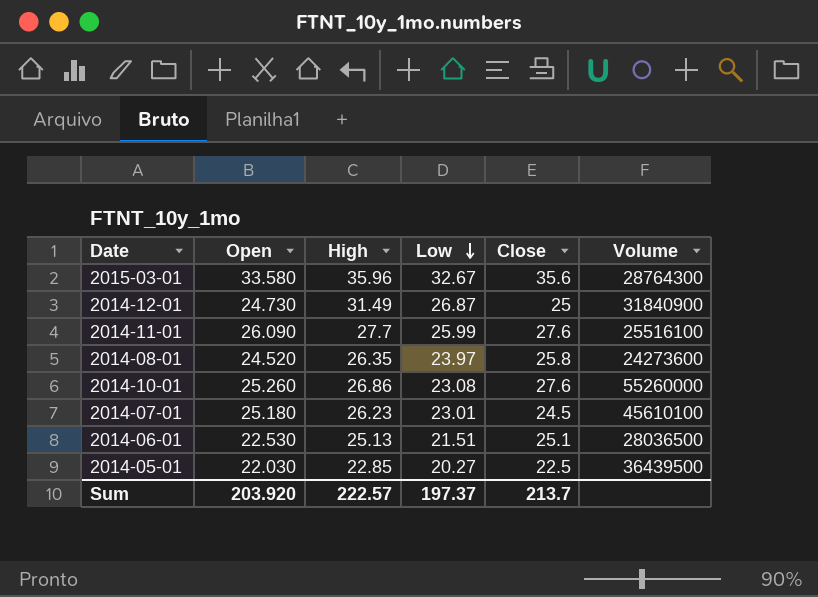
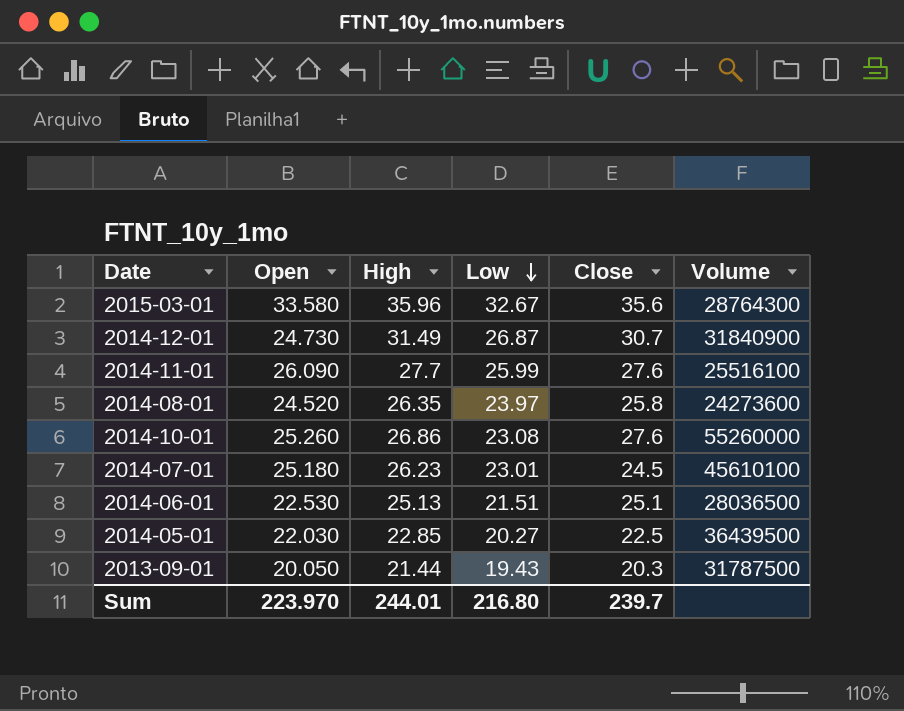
2014-12-01 | Close: 25 -> 30.7
row 2013-09-01: none -> 20.050 | 21.44 | 19.43 | 20.3 | 31787500
Sum | Open: 203.920 -> 223.970
Sum | High: 222.57 -> 244.01
Sum | Low: 197.37 -> 216.80
Sum | Close: 213.7 -> 239.7

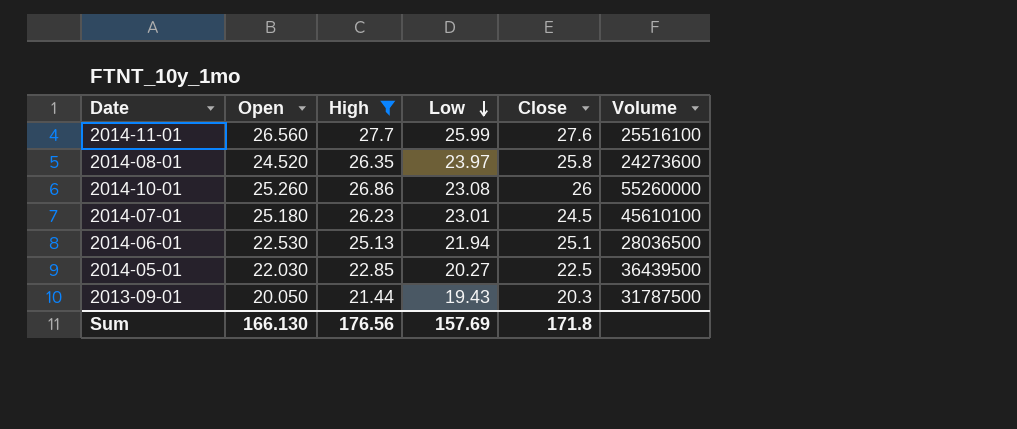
filter: none -> High <= 27.7
2014-11-01 | Open: 26.090 -> 26.560
2014-10-01 | Close: 27.6 -> 26
2014-06-01 | Low: 21.51 -> 21.94
Sum | Open: 223.970 -> 166.130
Sum | High: 244.01 -> 176.56
Sum | Low: 216.80 -> 157.69
Sum | Close: 239.7 -> 171.8

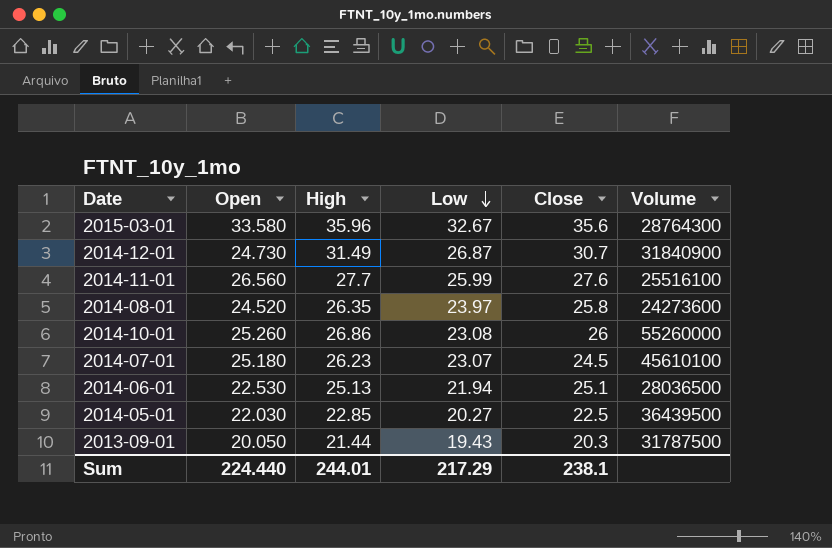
filter: High <= 27.7 -> none
2014-07-01 | Low: 23.01 -> 23.07
Sum | Open: 166.130 -> 224.440
Sum | High: 176.56 -> 244.01
Sum | Low: 157.69 -> 217.29
Sum | Close: 171.8 -> 238.1

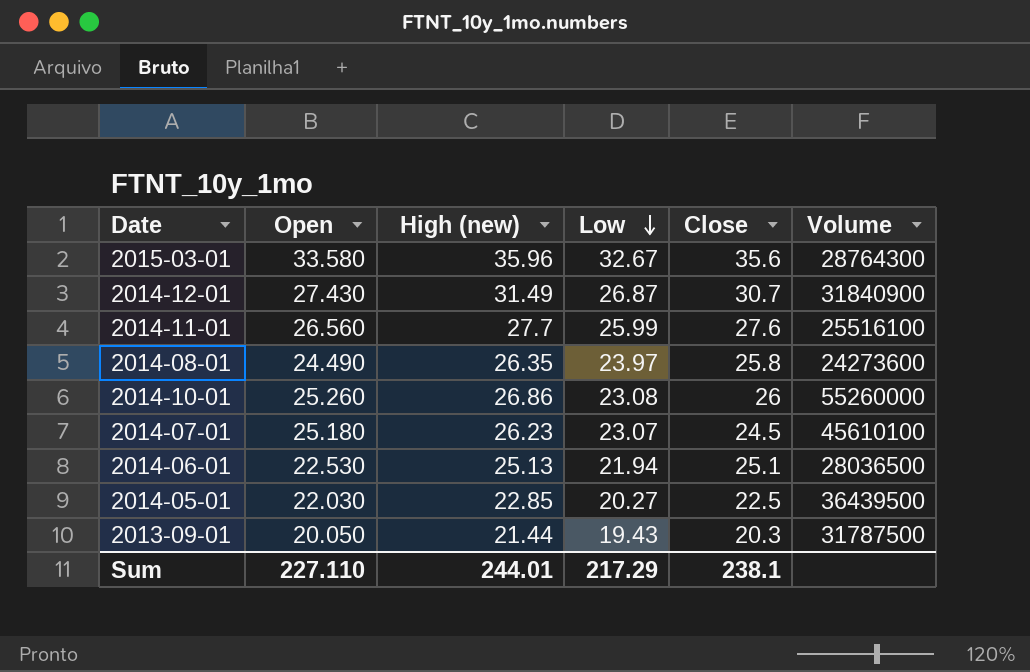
column name: High -> High (new)
2014-12-01 | Open: 24.730 -> 27.430
2014-08-01 | Open: 24.520 -> 24.490
Sum | Open: 224.440 -> 227.110

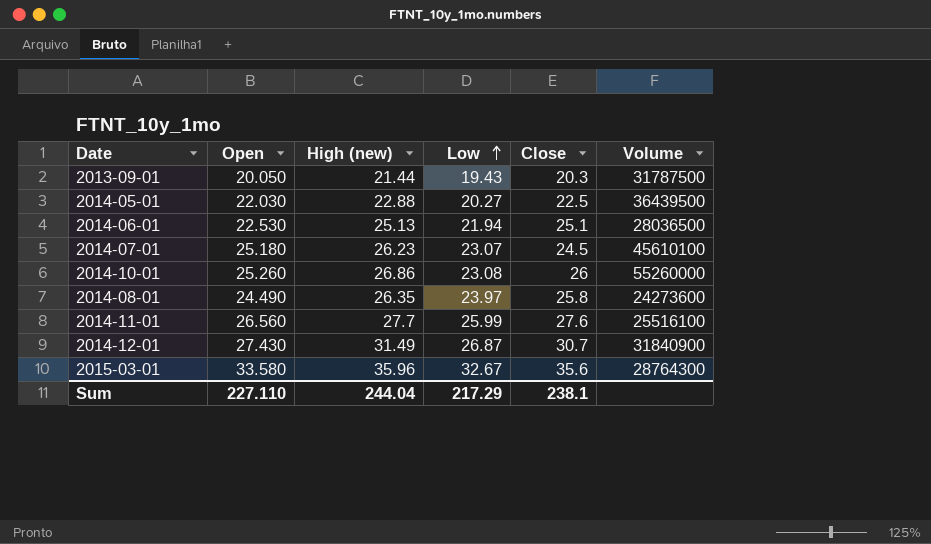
row order: Low descending -> Low ascending
2014-05-01 | High (new): 22.85 -> 22.88
Sum | High (new): 244.01 -> 244.04

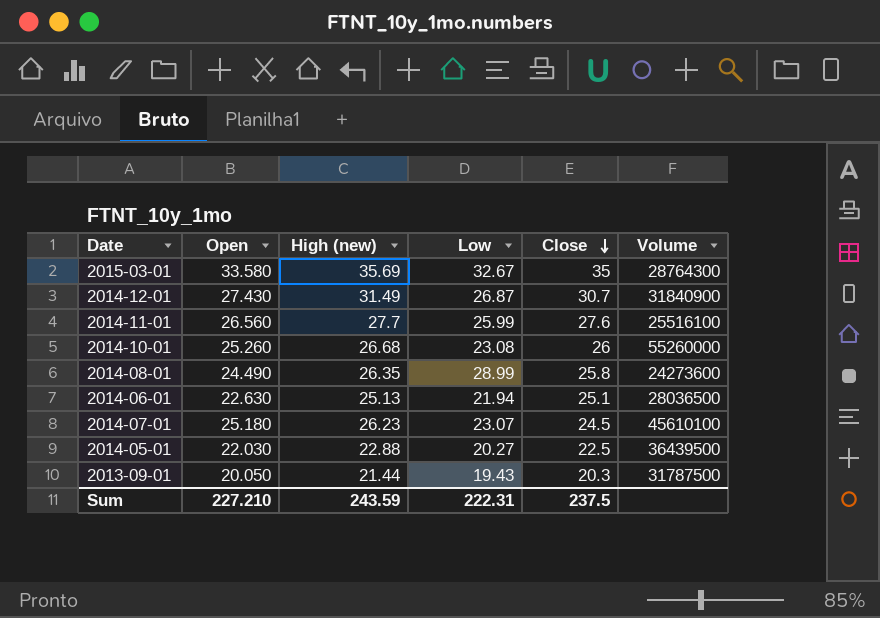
row order: Low ascending -> Close descending
2015-03-01 | High (new): 35.96 -> 35.69
2015-03-01 | Close: 35.6 -> 35
2014-10-01 | High (new): 26.86 -> 26.68
2014-08-01 | Low: 23.97 -> 28.99
2014-06-01 | Open: 22.530 -> 22.630
Sum | Open: 227.110 -> 227.210
Sum | High (new): 244.04 -> 243.59
Sum | Low: 217.29 -> 222.31
Sum | Close: 238.1 -> 237.5

